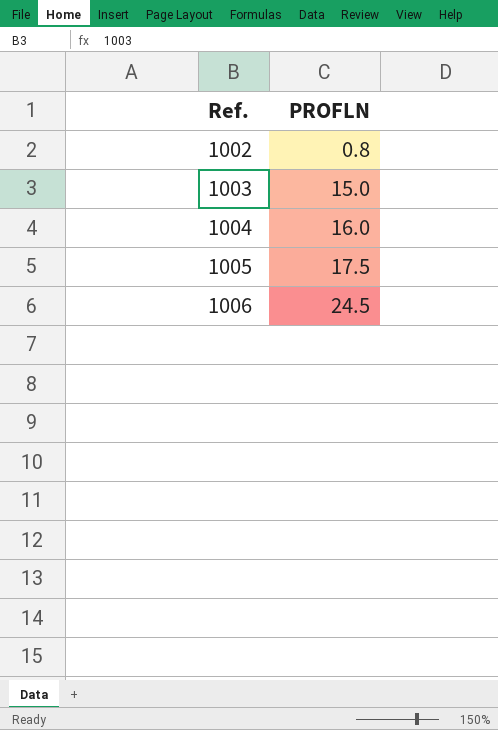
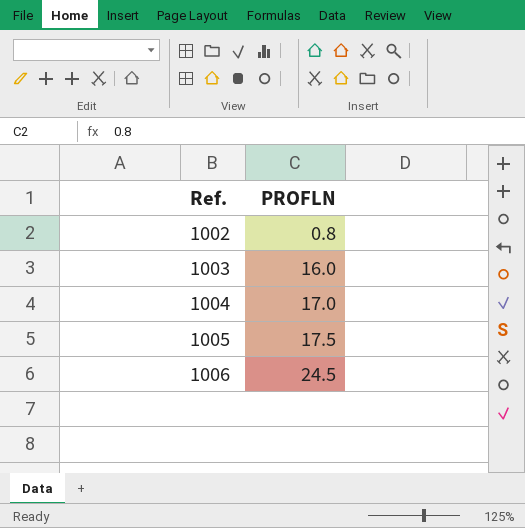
1003 | PROFLN: 15.0 -> 16.0
1004 | PROFLN: 16.0 -> 17.0

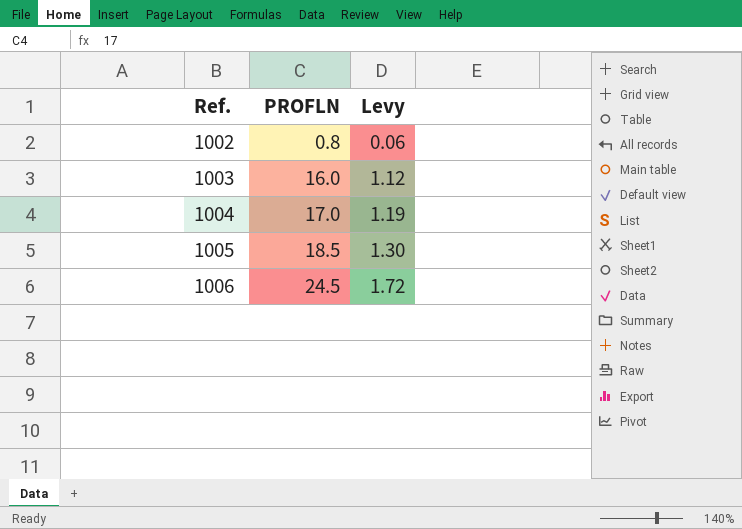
column Levy | formula: none -> [PROFLN] * 0.07
1005 | PROFLN: 17.5 -> 18.5

